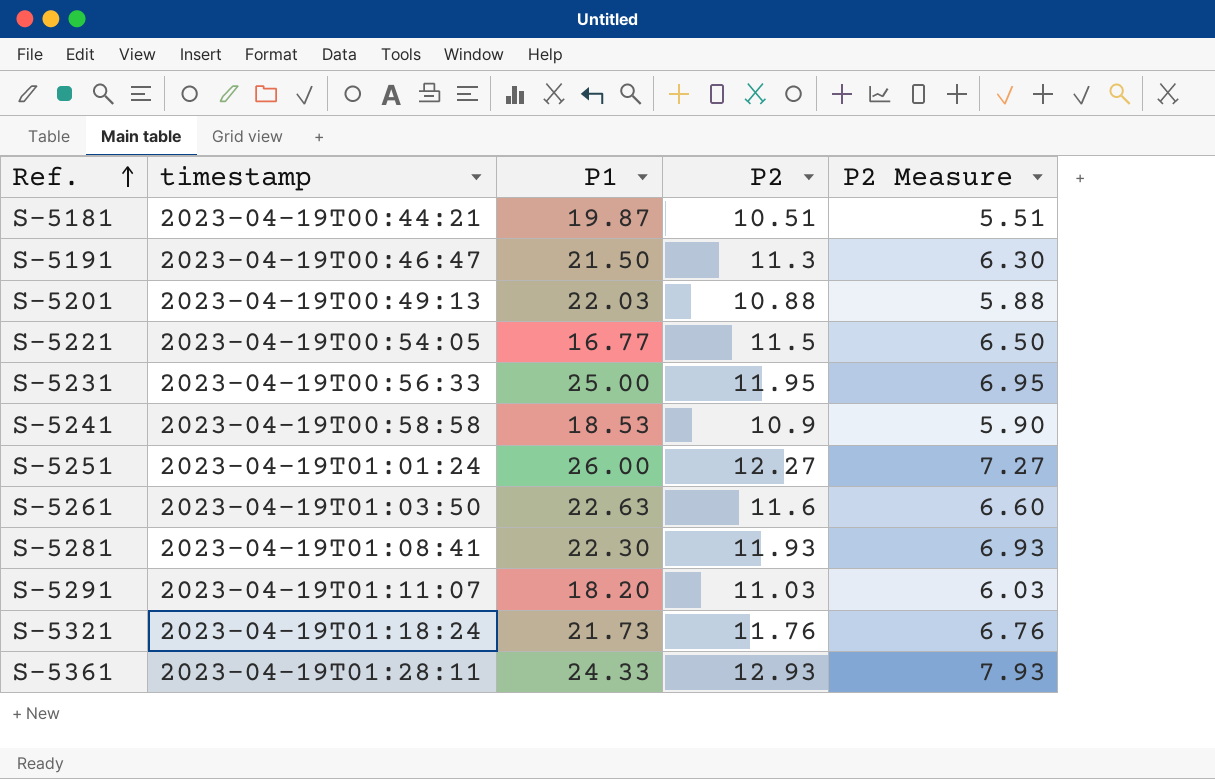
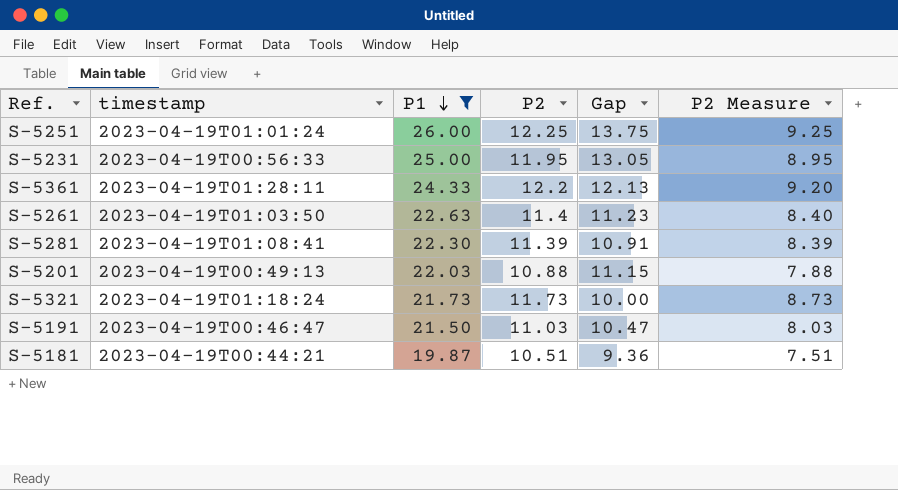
filter: none -> P1 >= 19.87
row order: Ref. ascending -> P1 descending
column Gap | formula: none -> [P1] - [P2]
column P2 Measure | formula: [P2] - 5 -> [P2] - 3
S-5251 | P2: 12.27 -> 12.25
S-5361 | P2: 12.93 -> 12.2
S-5261 | P2: 11.6 -> 11.4
S-5281 | P2: 11.93 -> 11.39
S-5321 | P2: 11.76 -> 11.73
S-5191 | P2: 11.3 -> 11.03

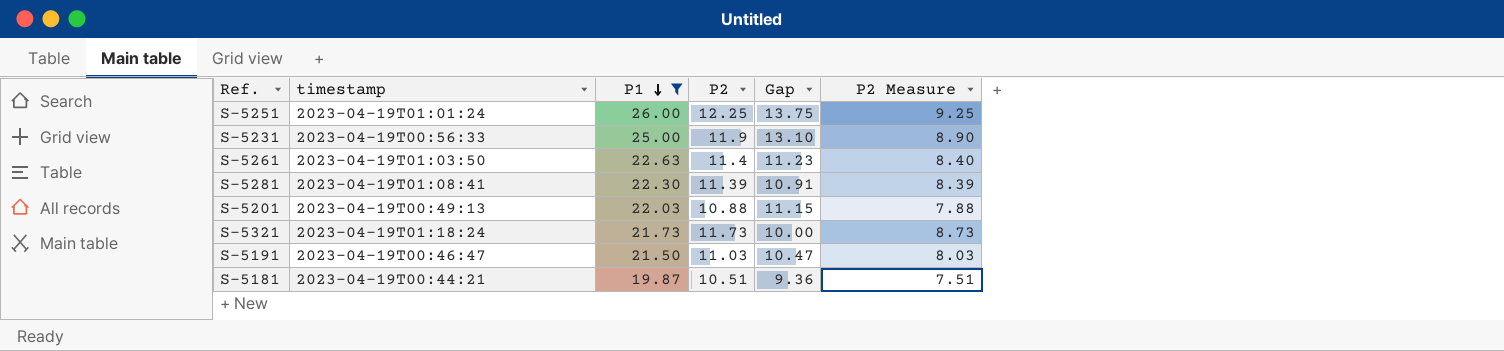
row S-5361: 2023-04-19T01:28:11 | 24.33 | 12.2 | 12.13 | 9.20 -> none
S-5231 | P2: 11.95 -> 11.9
S-5231 | Gap: 13.05 -> 13.10
S-5231 | P2 Measure: 8.95 -> 8.90

